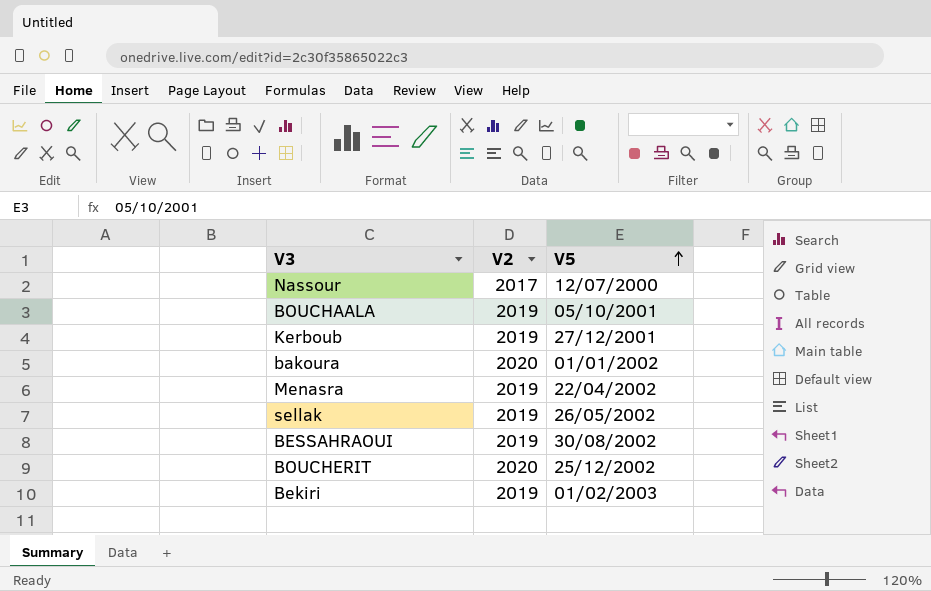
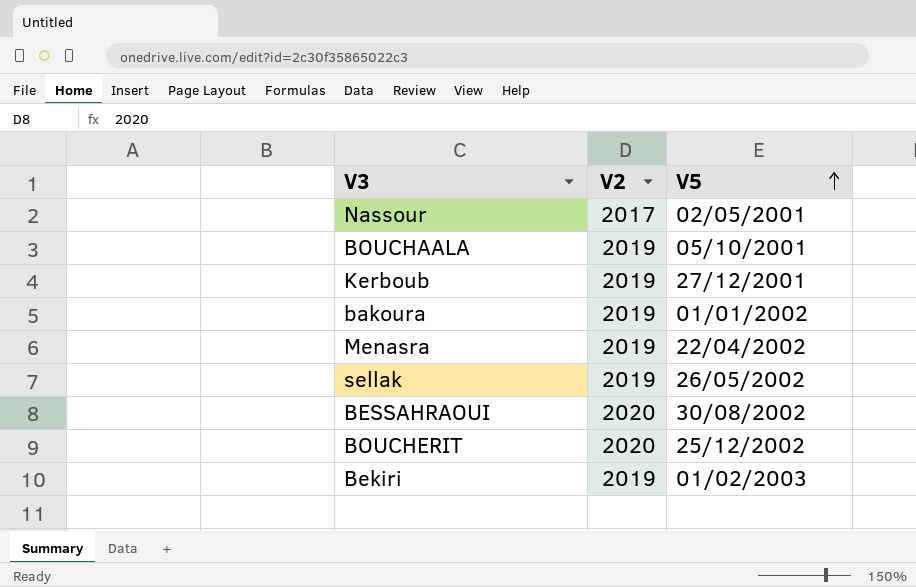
Nassour | V5: 12/07/2000 -> 02/05/2001
bakoura | V2: 2020 -> 2019
BESSAHRAOUI | V2: 2019 -> 2020

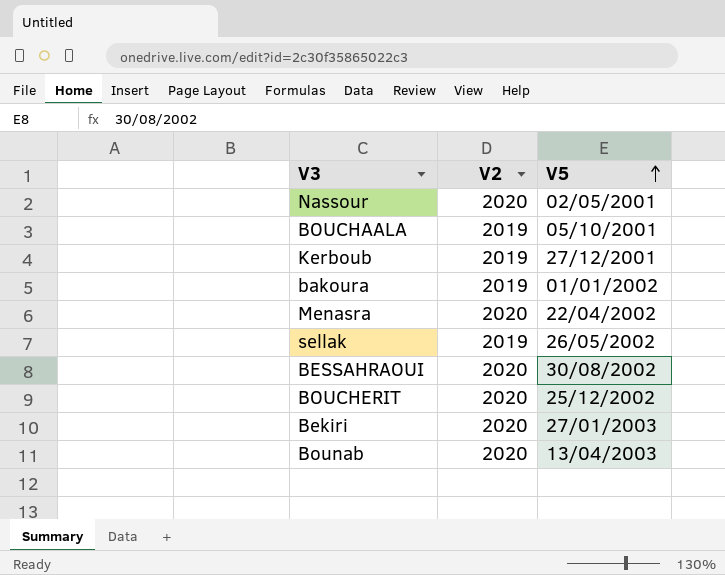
Nassour | V2: 2017 -> 2020
Menasra | V2: 2019 -> 2020
Bekiri | V2: 2019 -> 2020
Bekiri | V5: 01/02/2003 -> 27/01/2003
row Bounab: none -> 2020 | 13/04/2003

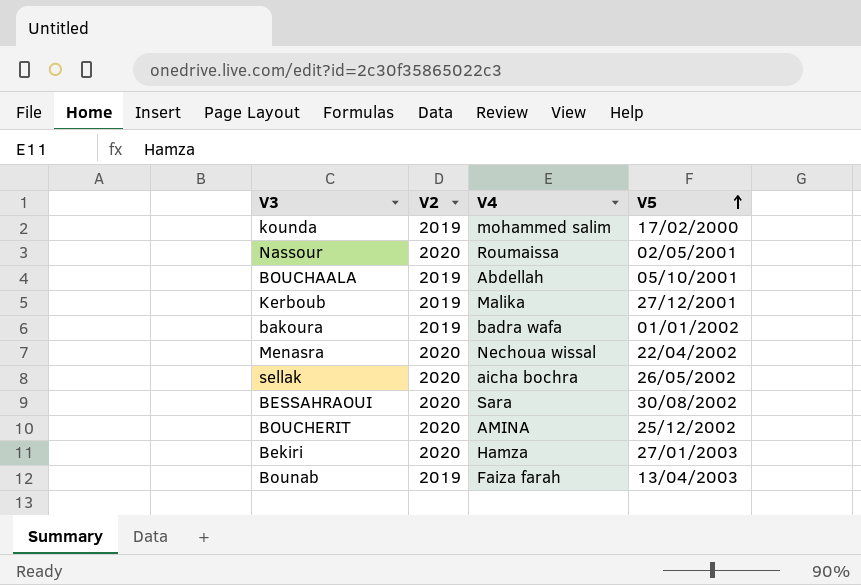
column V4 | position: none -> 3
row kounda: none -> 2019 | mohammed salim | 17/02/2000
sellak | V2: 2019 -> 2020
Bounab | V2: 2020 -> 2019

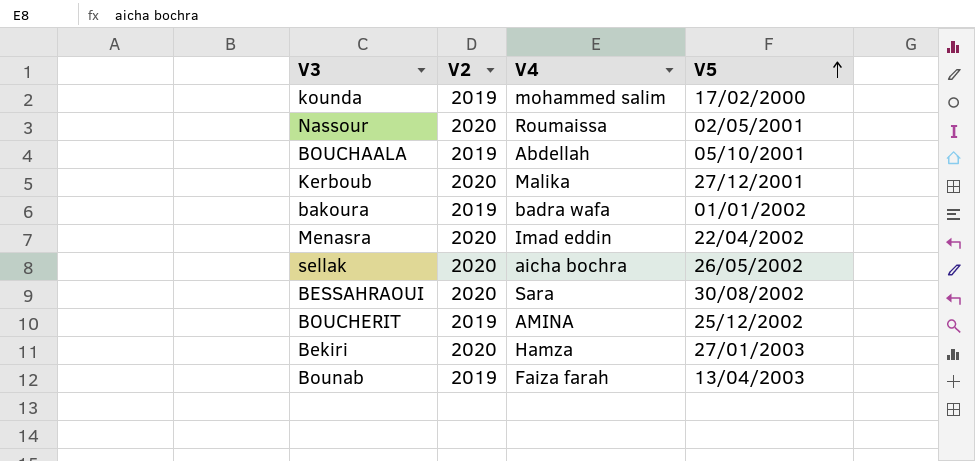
Kerboub | V2: 2019 -> 2020
Menasra | V4: Nechoua wissal -> Imad eddin
BOUCHERIT | V2: 2020 -> 2019

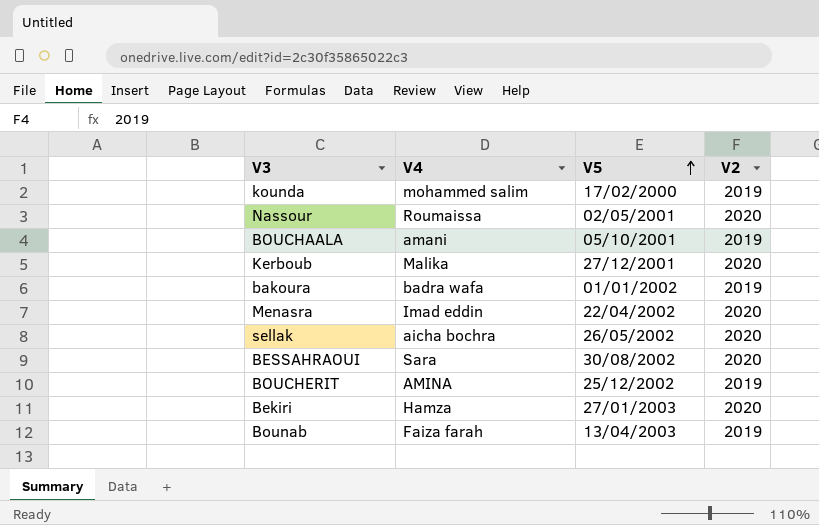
column V2 | position: 2 -> 4
BOUCHAALA | V4: Abdellah -> amani

